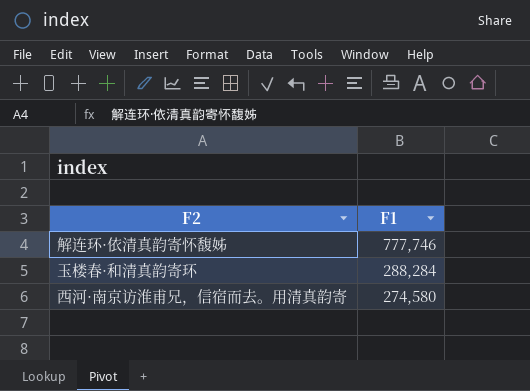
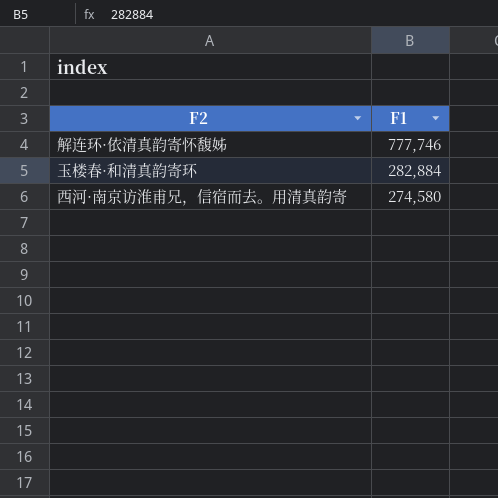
玉楼春·和清真韵寄环 | F1: 288,284 -> 282,884

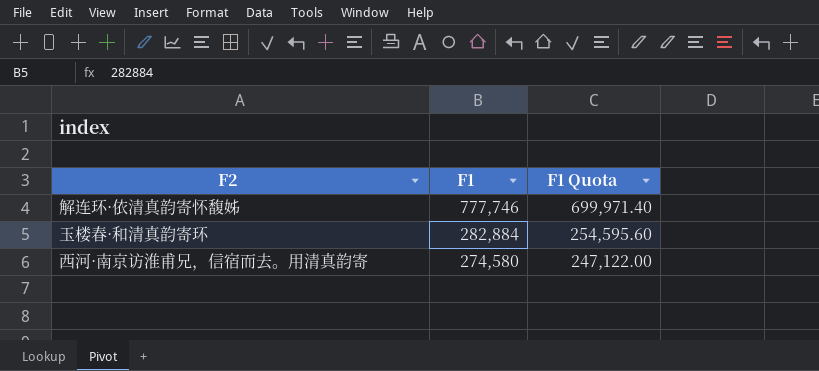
column F1 Quota | formula: none -> [F1] * 0.9

